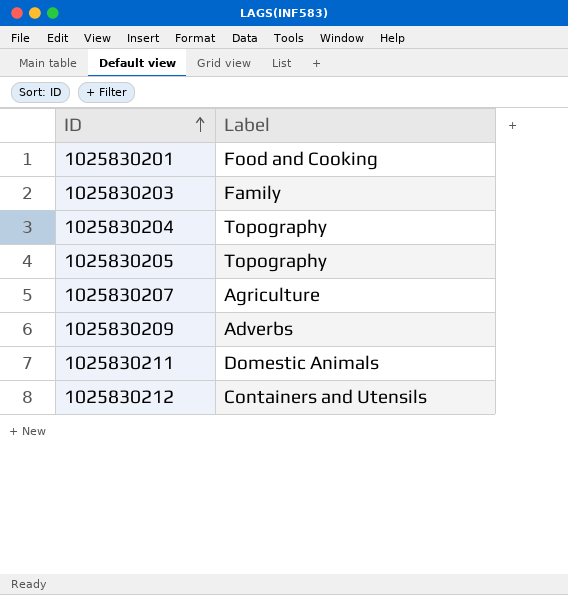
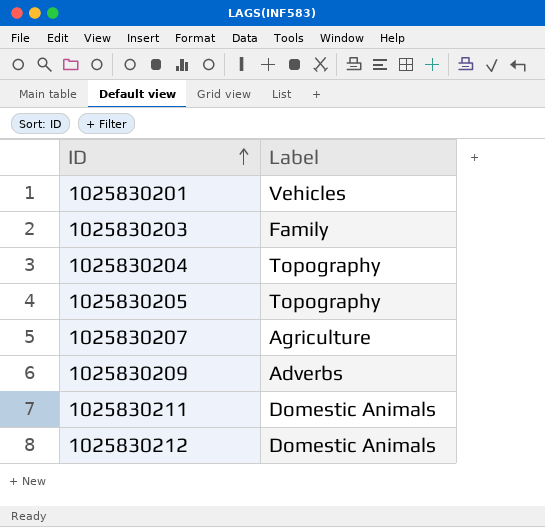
1025830201 | Label: Food and Cooking -> Vehicles
1025830212 | Label: Containers and Utensils -> Domestic Animals

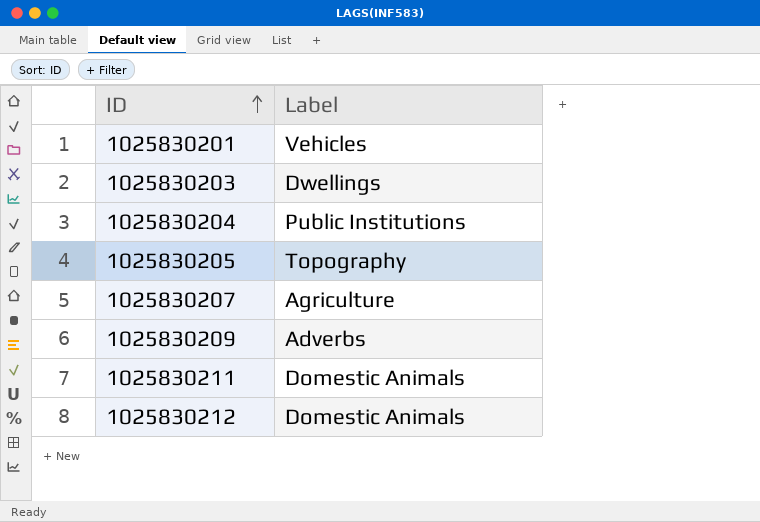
1025830203 | Label: Family -> Dwellings
1025830204 | Label: Topography -> Public Institutions

